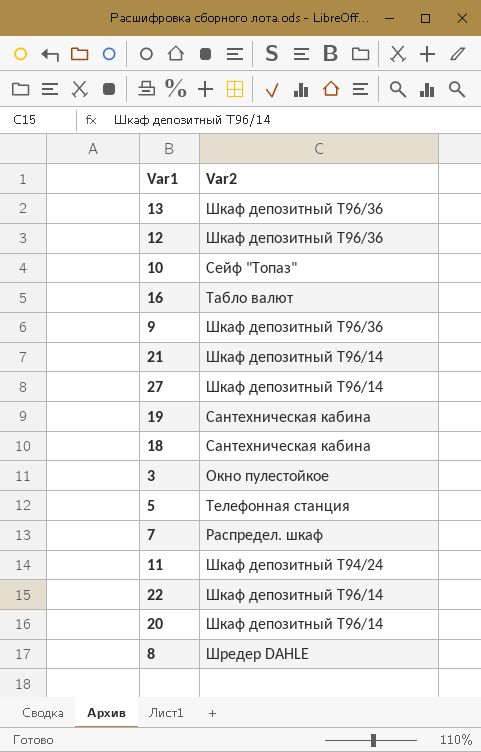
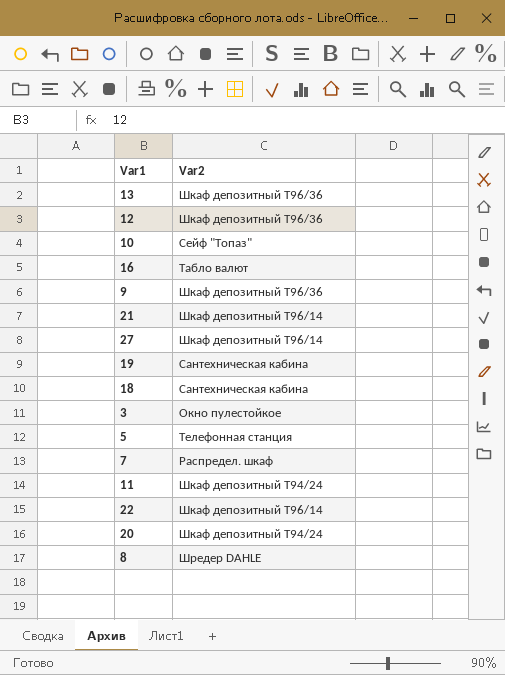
20 | Var2: Шкаф депозитный Т96/14 -> Шкаф депозитный Т94/24

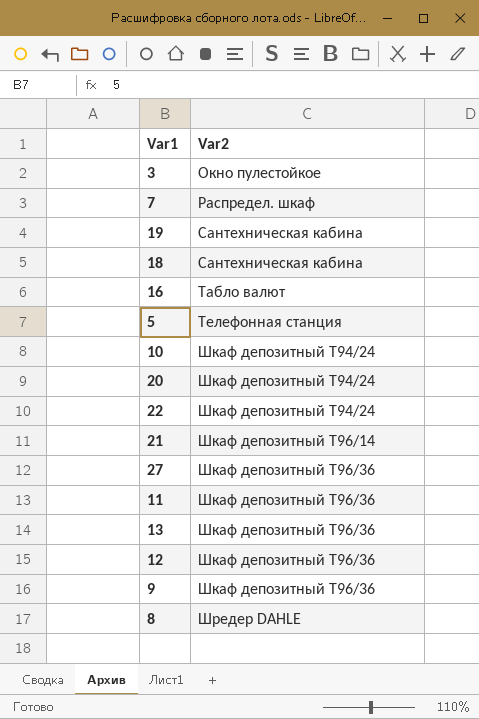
row order: none -> Var2 ascending
10 | Var2: Сейф "Топаз" -> Шкаф депозитный Т94/24
22 | Var2: Шкаф депозитный Т96/14 -> Шкаф депозитный Т94/24
27 | Var2: Шкаф депозитный Т96/14 -> Шкаф депозитный Т96/36
11 | Var2: Шкаф депозитный Т94/24 -> Шкаф депозитный Т96/36

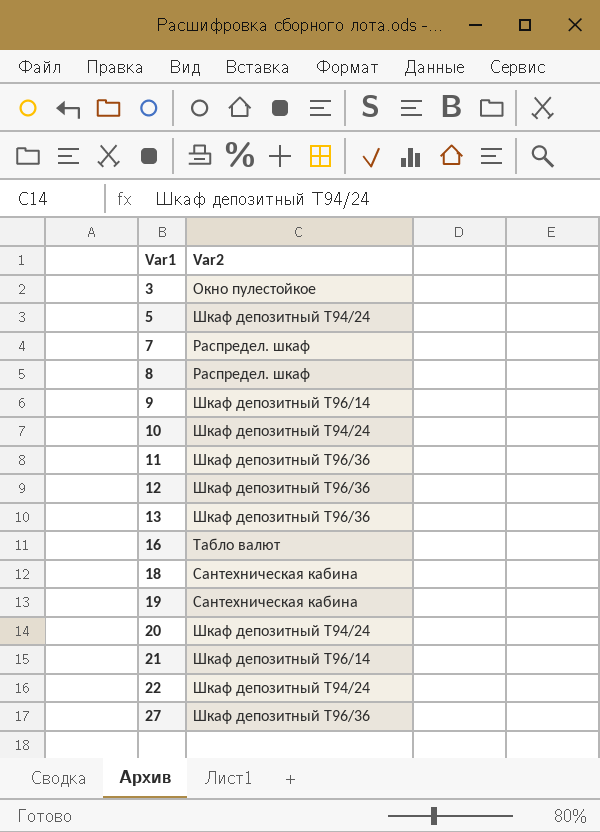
row order: Var2 ascending -> Var1 ascending
5 | Var2: Телефонная станция -> Шкаф депозитный Т94/24
8 | Var2: Шредер DAHLE -> Распредел. шкаф
9 | Var2: Шкаф депозитный Т96/36 -> Шкаф депозитный Т96/14

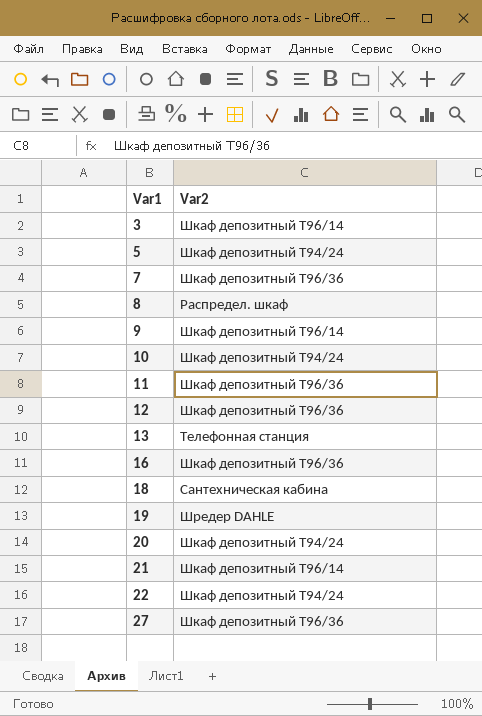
3 | Var2: Окно пулестойкое -> Шкаф депозитный Т96/14
7 | Var2: Распредел. шкаф -> Шкаф депозитный Т96/36
13 | Var2: Шкаф депозитный Т96/36 -> Телефонная станция
16 | Var2: Табло валют -> Шкаф депозитный Т96/36
19 | Var2: Сантехническая кабина -> Шредер DAHLE

